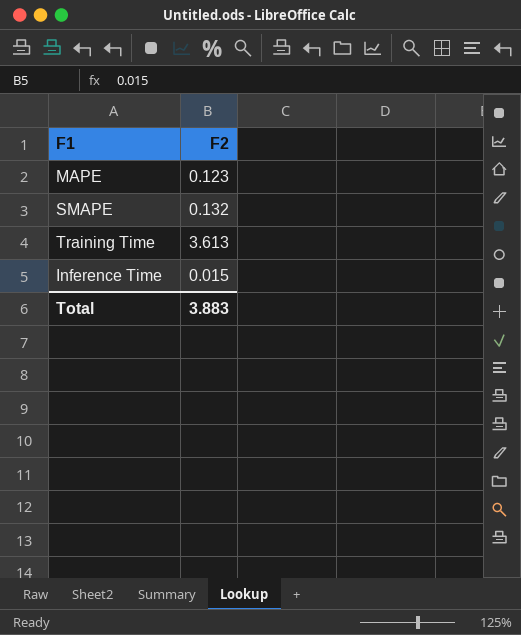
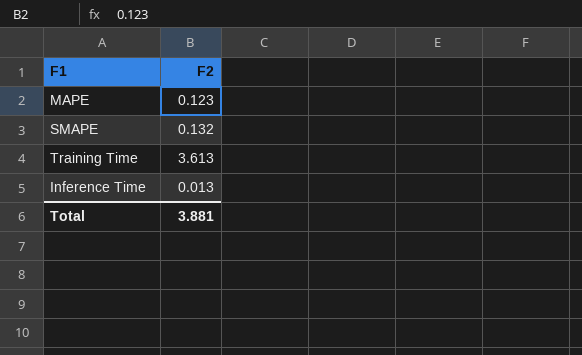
Inference Time | F2: 0.015 -> 0.013
Total | F2: 3.883 -> 3.881

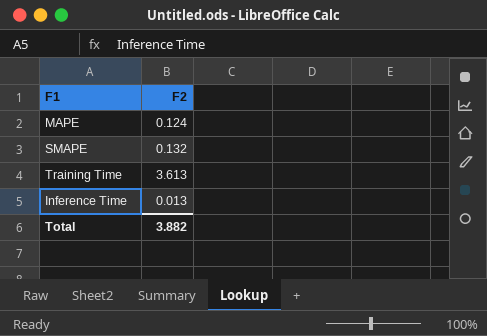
MAPE | F2: 0.123 -> 0.124
Total | F2: 3.881 -> 3.882

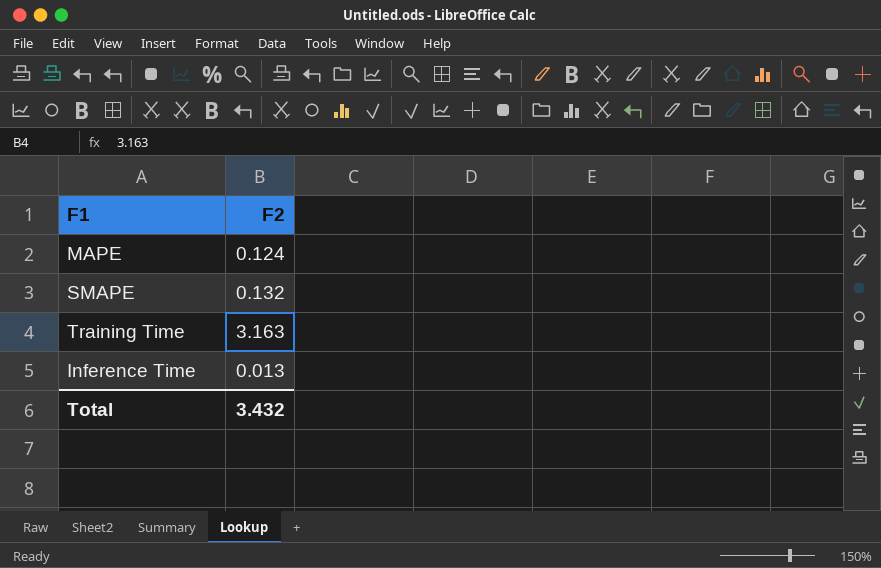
Training Time | F2: 3.613 -> 3.163
Total | F2: 3.882 -> 3.432

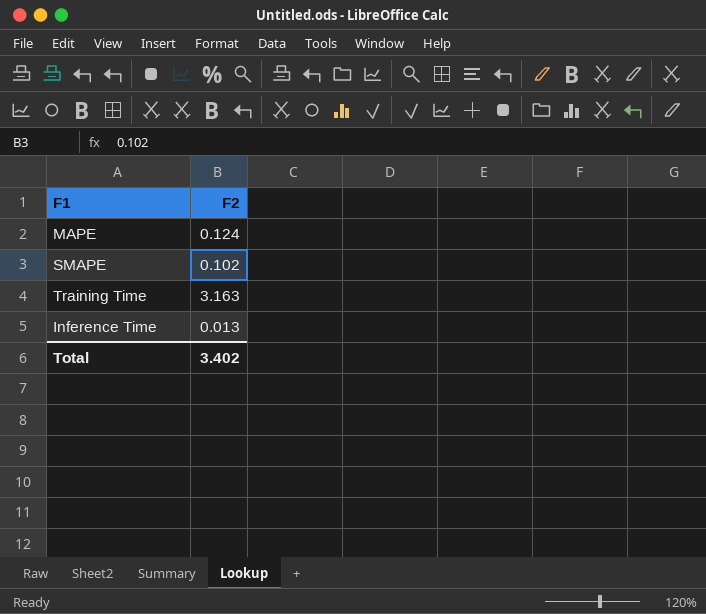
SMAPE | F2: 0.132 -> 0.102
Total | F2: 3.432 -> 3.402

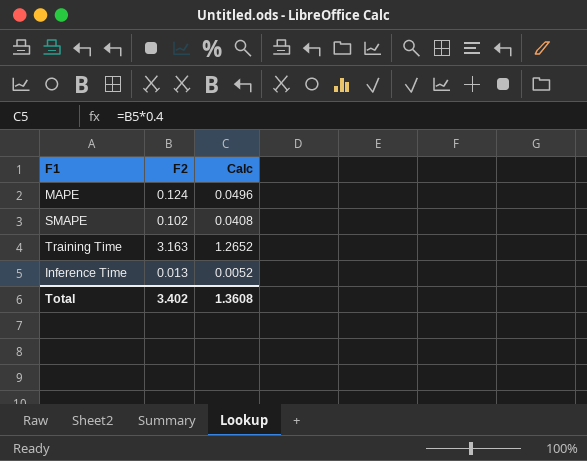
column Calc | formula: none -> [F2] * 0.4

